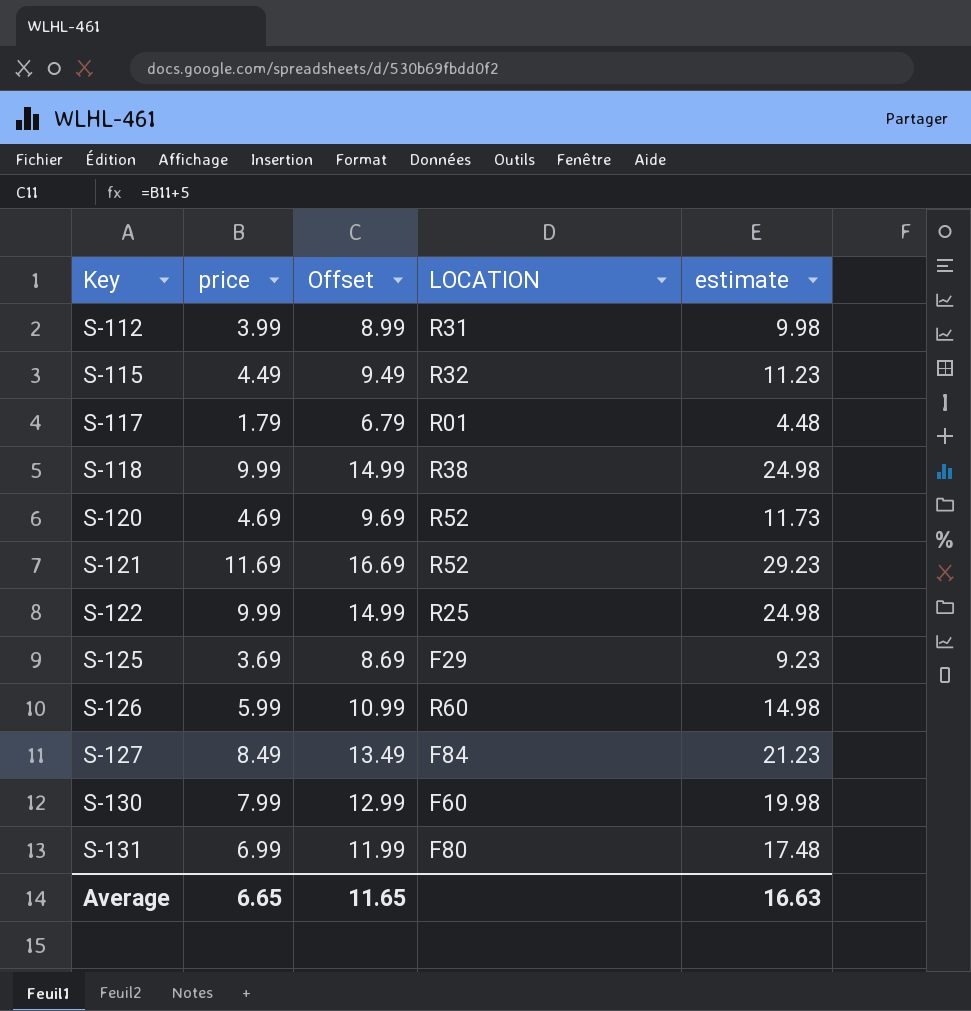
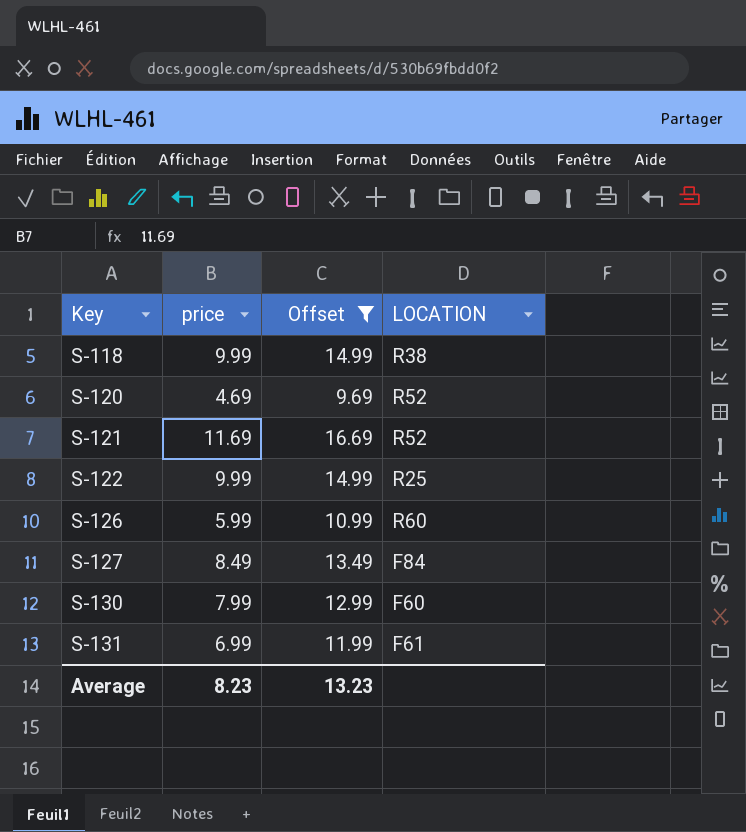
filter: none -> Offset >= 9.69
column estimate | formula: [price] * 2.5 -> none
S-131 | LOCATION: F80 -> F61
Average | price: 6.65 -> 8.23
Average | Offset: 11.65 -> 13.23

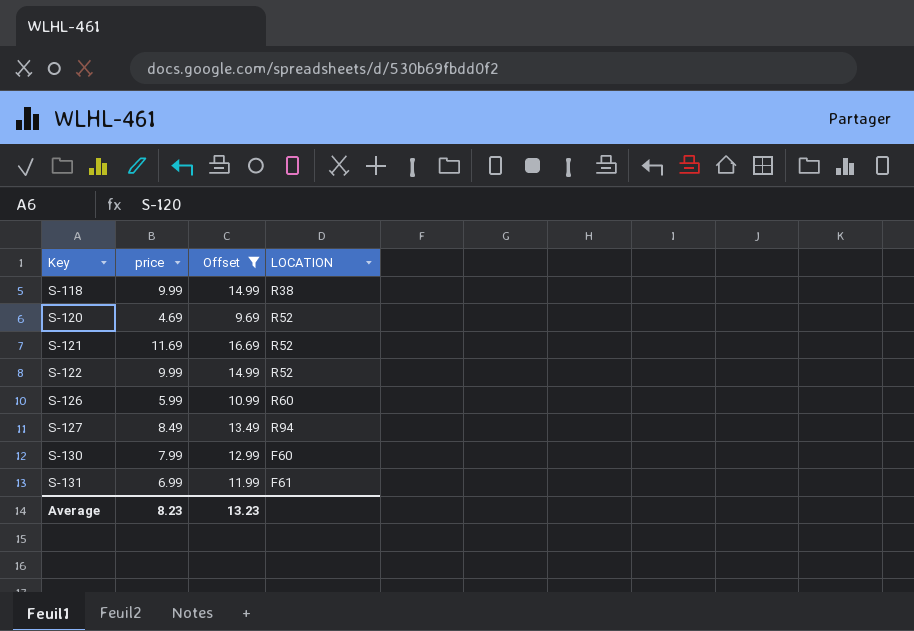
S-122 | LOCATION: R25 -> R52
S-127 | LOCATION: F84 -> R94

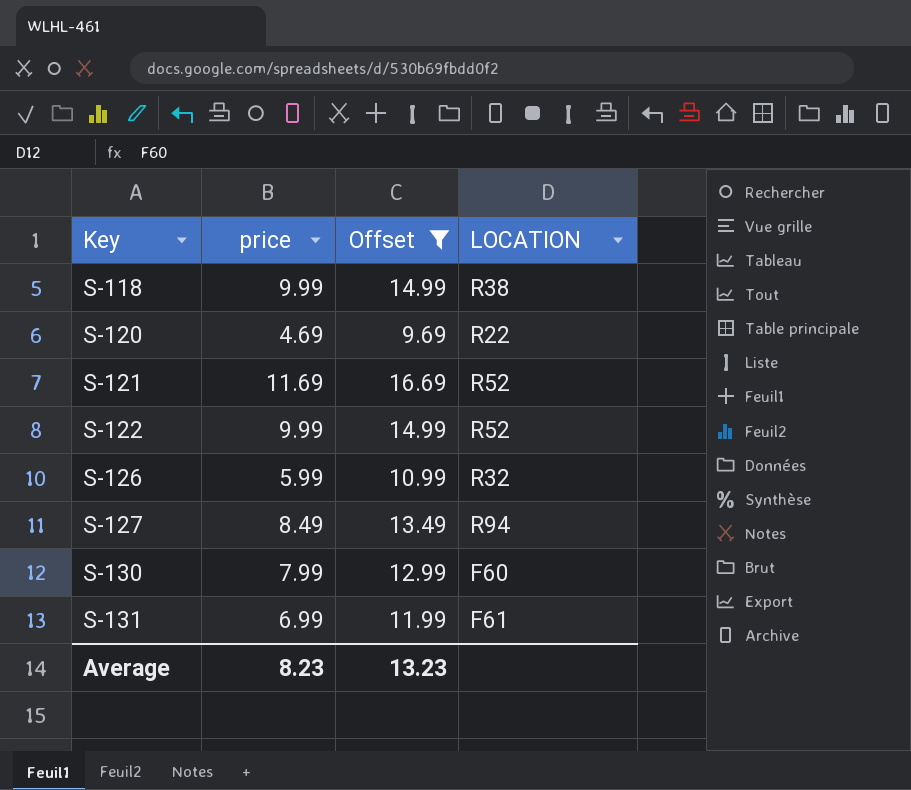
S-120 | LOCATION: R52 -> R22
S-126 | LOCATION: R60 -> R32

